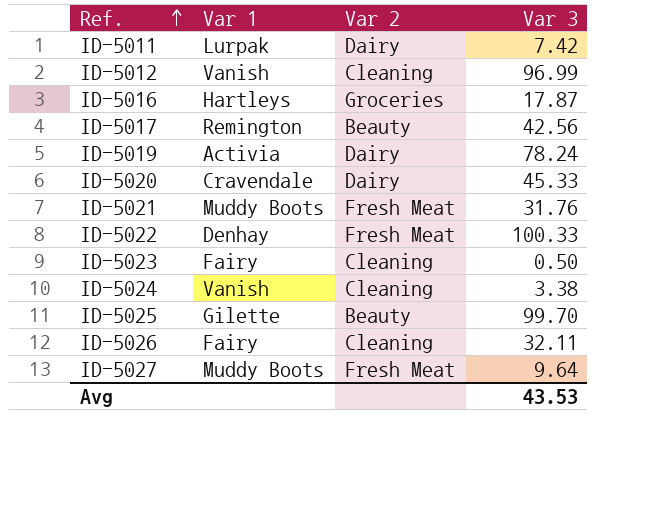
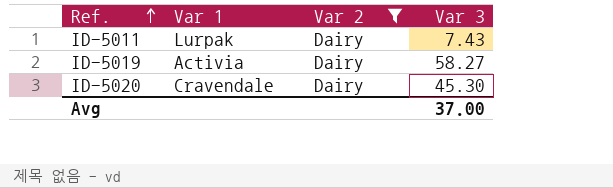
filter: none -> Var 2 = Dairy
ID-5011 | Var 3: 7.42 -> 7.43
ID-5019 | Var 3: 78.24 -> 58.27
ID-5020 | Var 3: 45.33 -> 45.30
Avg | Var 3: 43.53 -> 37.00

